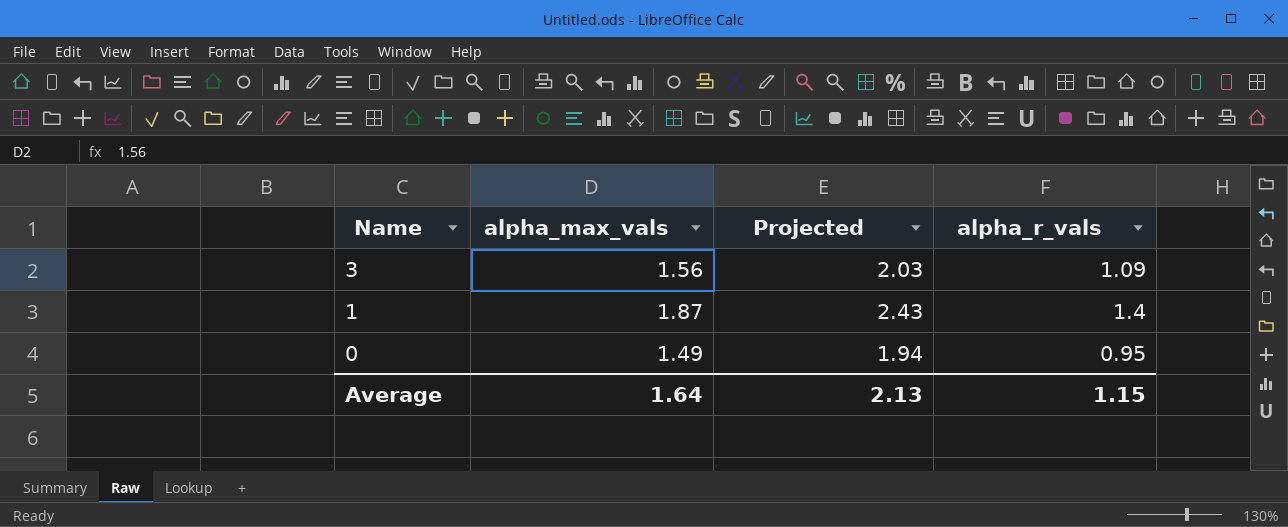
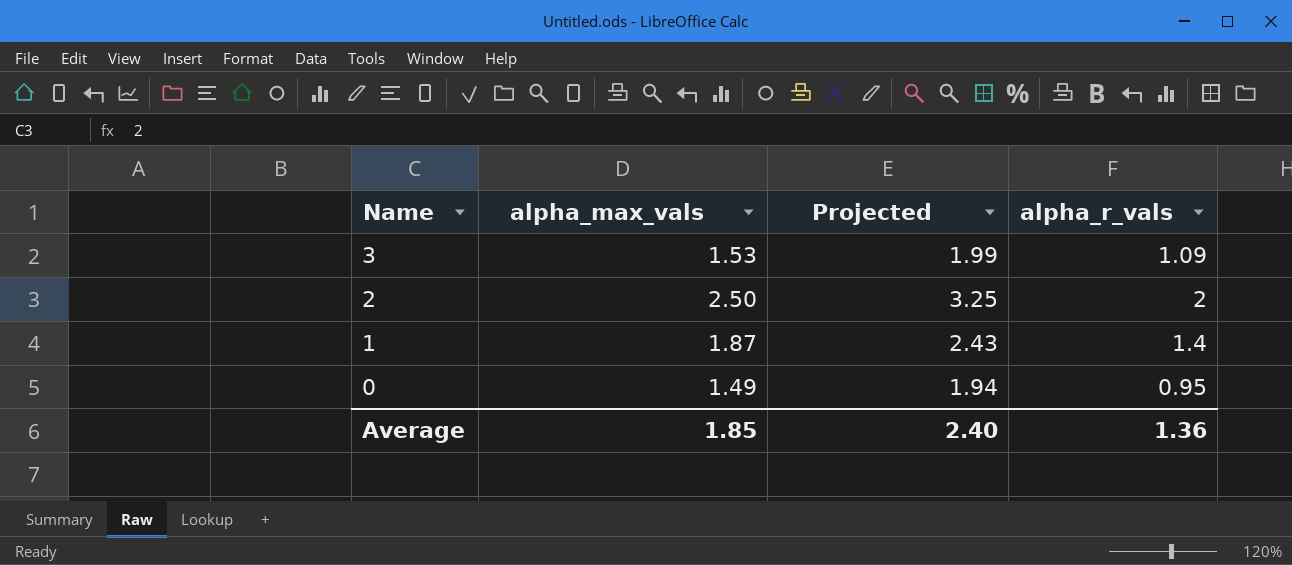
3 | alpha_max_vals: 1.56 -> 1.53
3 | Projected: 2.03 -> 1.99
row 2: none -> 2.50 | 3.25 | 2
Average | alpha_max_vals: 1.64 -> 1.85
Average | Projected: 2.13 -> 2.40
Average | alpha_r_vals: 1.15 -> 1.36

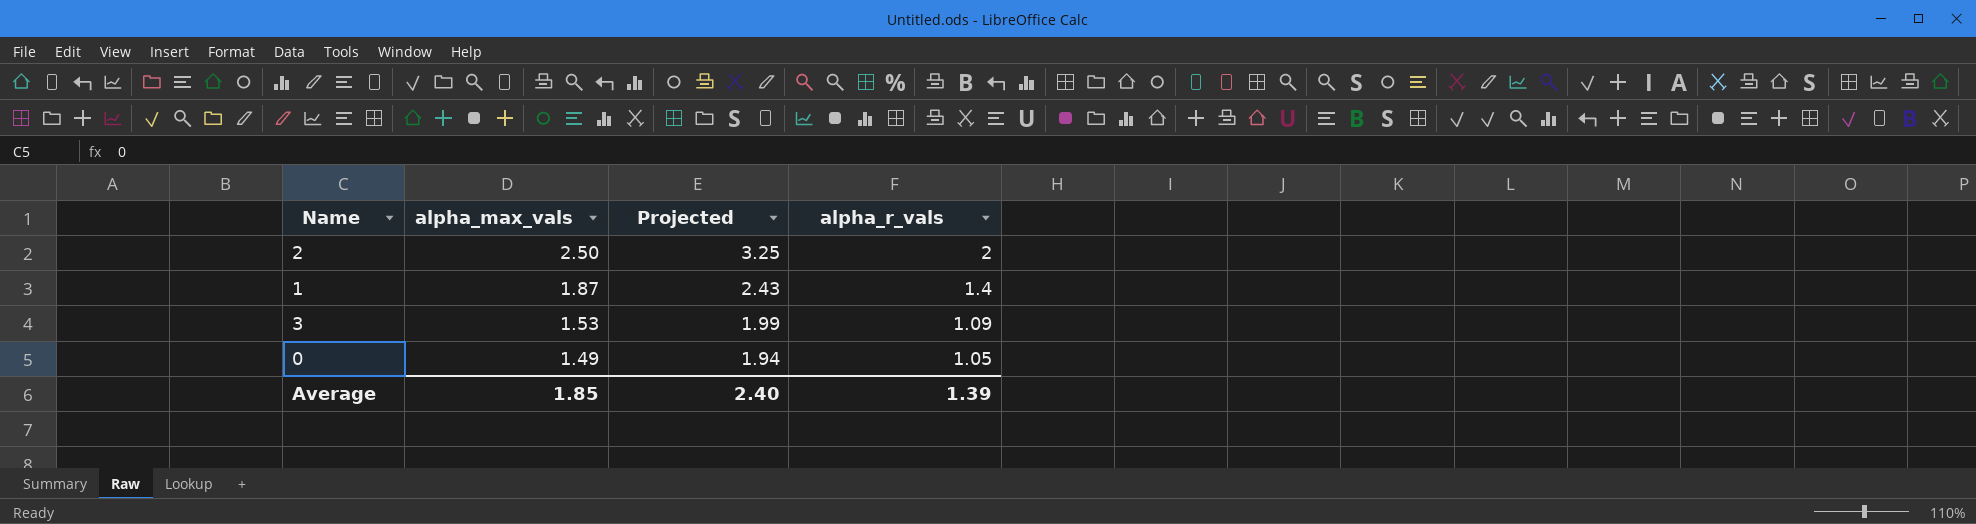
row order: Name descending -> alpha_max_vals descending
0 | alpha_r_vals: 0.95 -> 1.05
Average | alpha_r_vals: 1.36 -> 1.39

